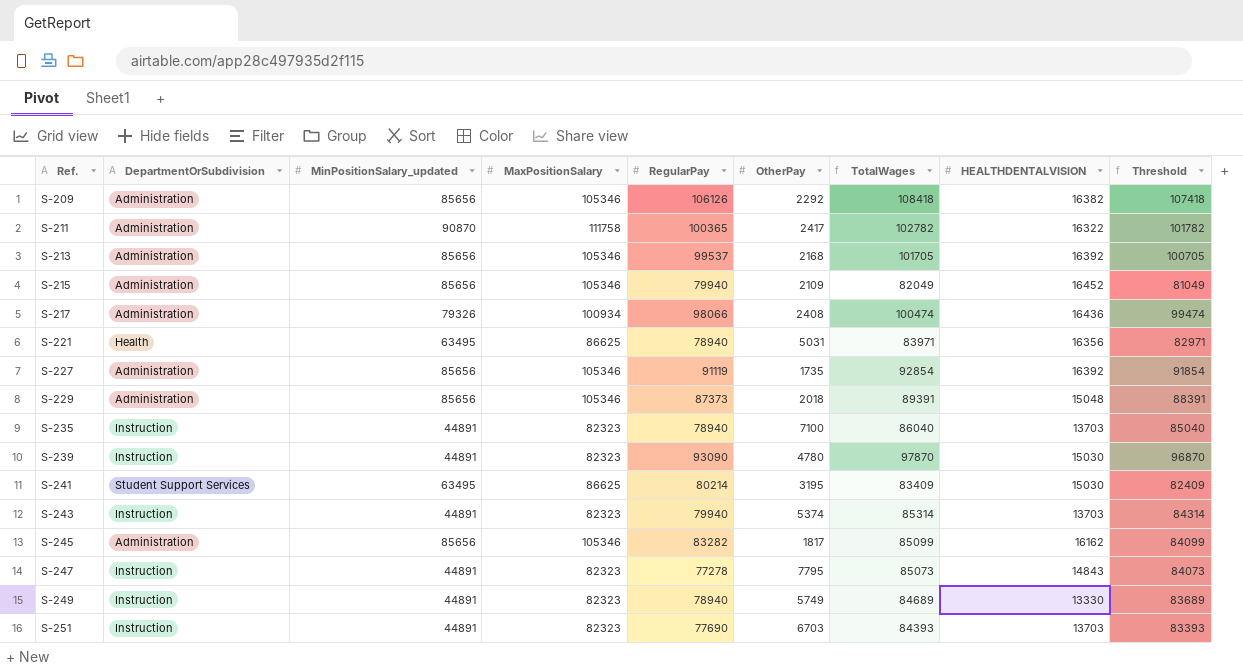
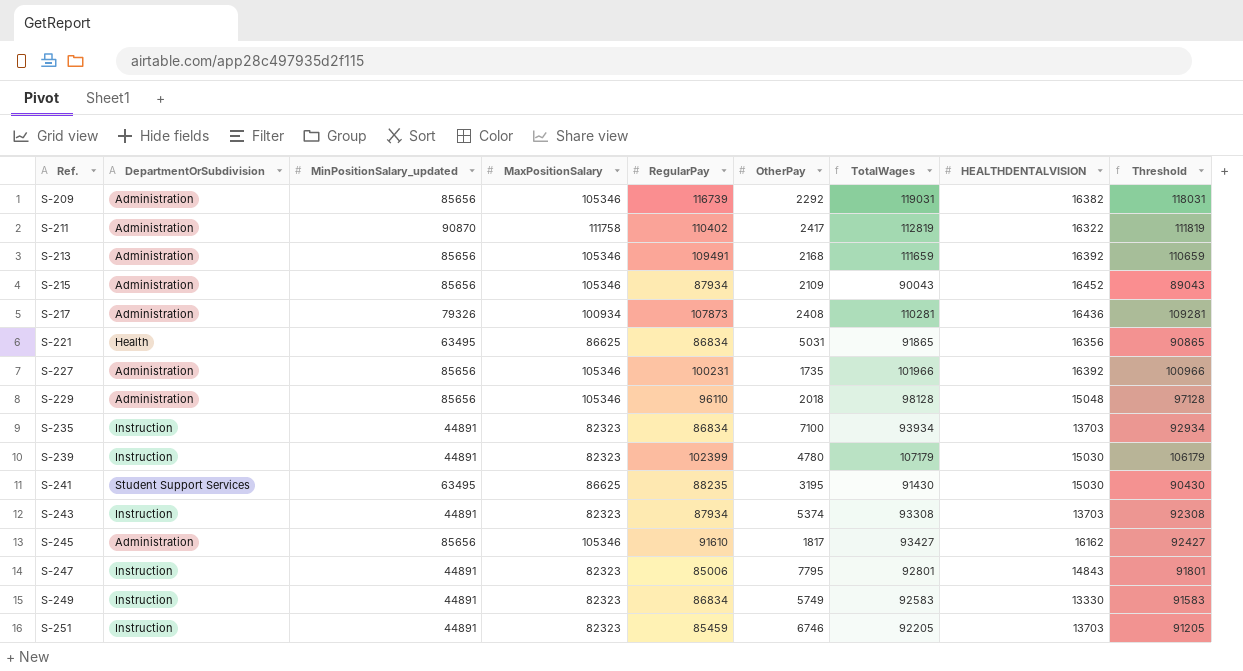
S-209 | RegularPay: 106126 -> 116739
S-209 | TotalWages: 108418 -> 119031
S-209 | Threshold: 107418 -> 118031
S-211 | RegularPay: 100365 -> 110402
S-211 | TotalWages: 102782 -> 112819
S-211 | Threshold: 101782 -> 111819
S-213 | RegularPay: 99537 -> 109491
S-213 | TotalWages: 101705 -> 111659
S-213 | Threshold: 100705 -> 110659
S-215 | RegularPay: 79940 -> 87934
S-215 | TotalWages: 82049 -> 90043
S-215 | Threshold: 81049 -> 89043
S-217 | RegularPay: 98066 -> 107873
S-217 | TotalWages: 100474 -> 110281
S-217 | Threshold: 99474 -> 109281
S-221 | RegularPay: 78940 -> 86834
S-221 | TotalWages: 83971 -> 91865
S-221 | Threshold: 82971 -> 90865
S-227 | RegularPay: 91119 -> 100231
S-227 | TotalWages: 92854 -> 101966
S-227 | Threshold: 91854 -> 100966
S-229 | RegularPay: 87373 -> 96110
S-229 | TotalWages: 89391 -> 98128
S-229 | Threshold: 88391 -> 97128
S-235 | RegularPay: 78940 -> 86834
S-235 | TotalWages: 86040 -> 93934
S-235 | Threshold: 85040 -> 92934
S-239 | RegularPay: 93090 -> 102399
S-239 | TotalWages: 97870 -> 107179
S-239 | Threshold: 96870 -> 106179
S-241 | RegularPay: 80214 -> 88235
S-241 | TotalWages: 83409 -> 91430
S-241 | Threshold: 82409 -> 90430
S-243 | RegularPay: 79940 -> 87934
S-243 | TotalWages: 85314 -> 93308
S-243 | Threshold: 84314 -> 92308
S-245 | RegularPay: 83282 -> 91610
S-245 | TotalWages: 85099 -> 93427
S-245 | Threshold: 84099 -> 92427
S-247 | RegularPay: 77278 -> 85006
S-247 | TotalWages: 85073 -> 92801
S-247 | Threshold: 84073 -> 91801
S-249 | RegularPay: 78940 -> 86834
S-249 | TotalWages: 84689 -> 92583
S-249 | Threshold: 83689 -> 91583
S-251 | RegularPay: 77690 -> 85459
S-251 | OtherPay: 6703 -> 6746
S-251 | TotalWages: 84393 -> 92205
S-251 | Threshold: 83393 -> 91205

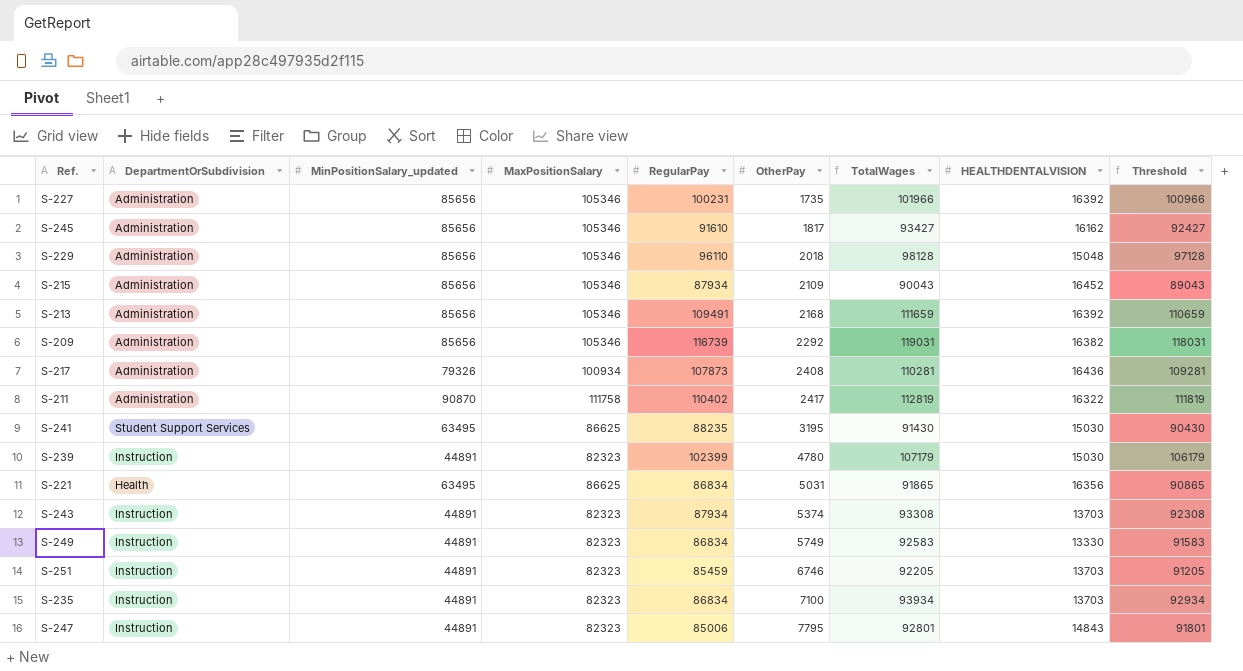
row order: Ref. ascending -> OtherPay ascending

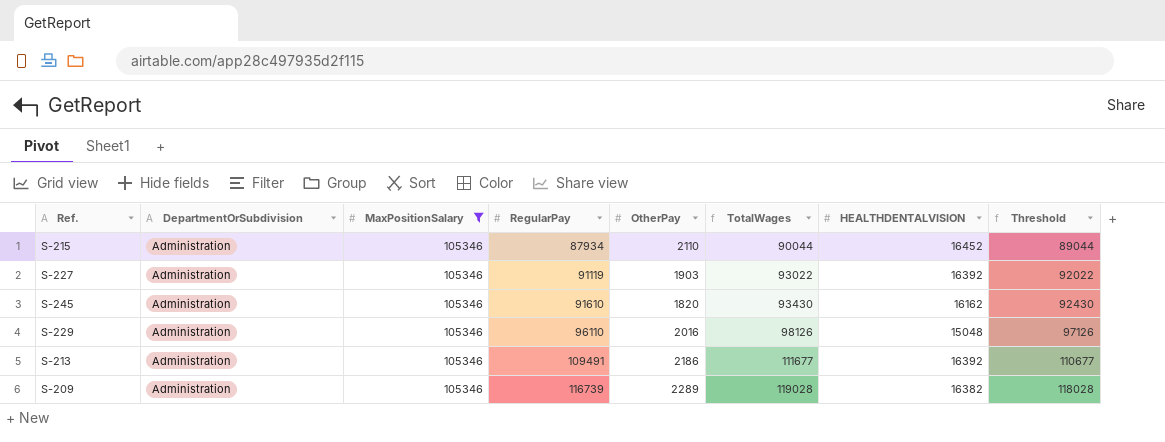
filter: none -> MaxPositionSalary = 105346
row order: OtherPay ascending -> RegularPay ascending
column MinPositionSalary_updated | position: 3 -> none
S-215 | OtherPay: 2109 -> 2110
S-215 | TotalWages: 90043 -> 90044
S-215 | Threshold: 89043 -> 89044
S-227 | RegularPay: 100231 -> 91119
S-227 | OtherPay: 1735 -> 1903
S-227 | TotalWages: 101966 -> 93022
S-227 | Threshold: 100966 -> 92022
S-245 | OtherPay: 1817 -> 1820
S-245 | TotalWages: 93427 -> 93430
S-245 | Threshold: 92427 -> 92430
S-229 | OtherPay: 2018 -> 2016
S-229 | TotalWages: 98128 -> 98126
S-229 | Threshold: 97128 -> 97126
S-213 | OtherPay: 2168 -> 2186
S-213 | TotalWages: 111659 -> 111677
S-213 | Threshold: 110659 -> 110677
S-209 | OtherPay: 2292 -> 2289
S-209 | TotalWages: 119031 -> 119028
S-209 | Threshold: 118031 -> 118028

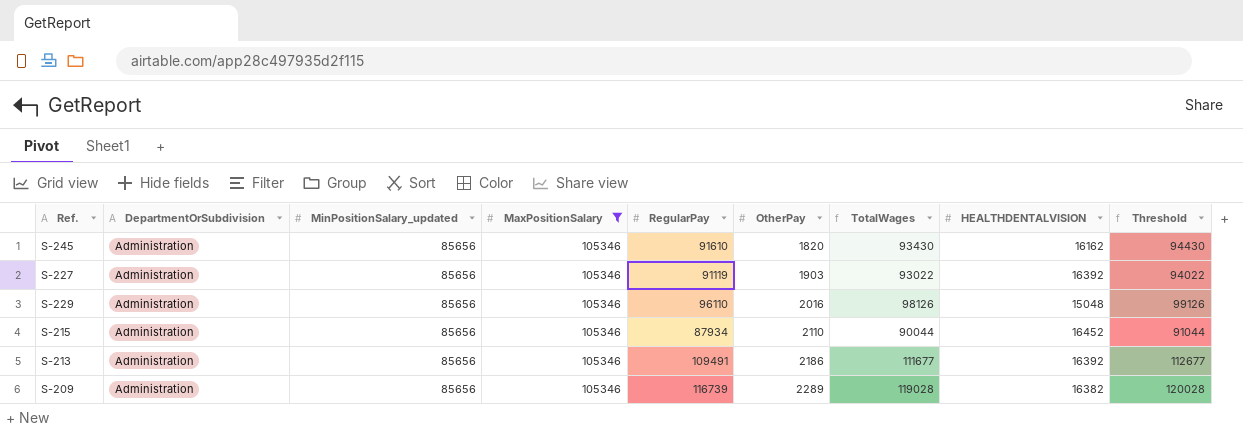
row order: RegularPay ascending -> OtherPay ascending
column MinPositionSalary_updated | position: none -> 3
column Threshold | formula: [TotalWages] - 1000 -> [TotalWages] + 1000

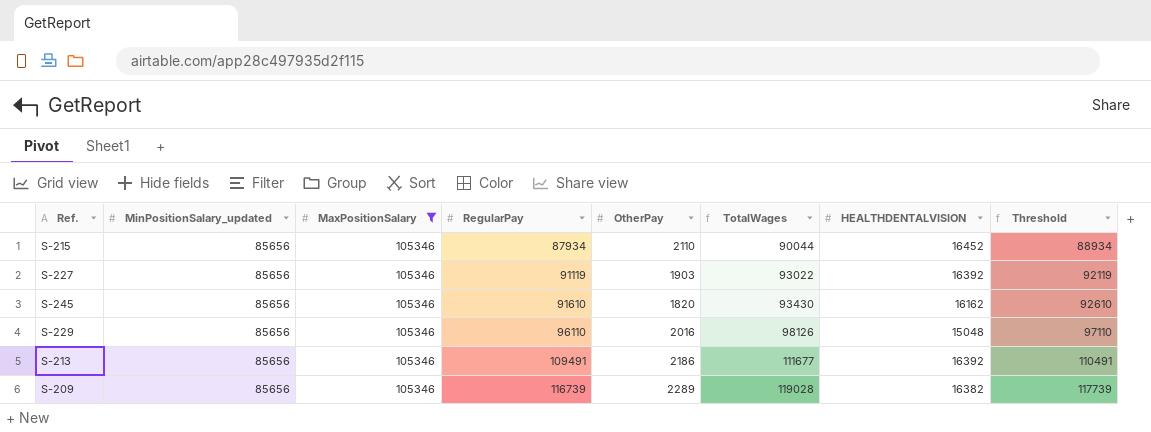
row order: OtherPay ascending -> RegularPay ascending
column DepartmentOrSubdivision | position: 2 -> none
column Threshold | formula: [TotalWages] + 1000 -> [RegularPay] + 1000

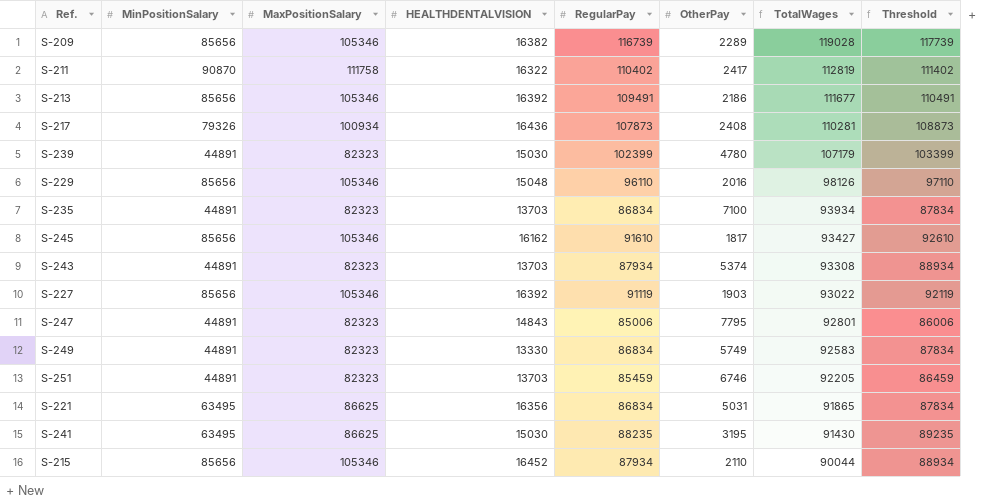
filter: MaxPositionSalary = 105346 -> none
row order: RegularPay ascending -> TotalWages descending
column name: MinPositionSalary_updated -> MinPositionSalary
column HEALTHDENTALVISION | position: 7 -> 4
S-245 | OtherPay: 1820 -> 1817
S-245 | TotalWages: 93430 -> 93427

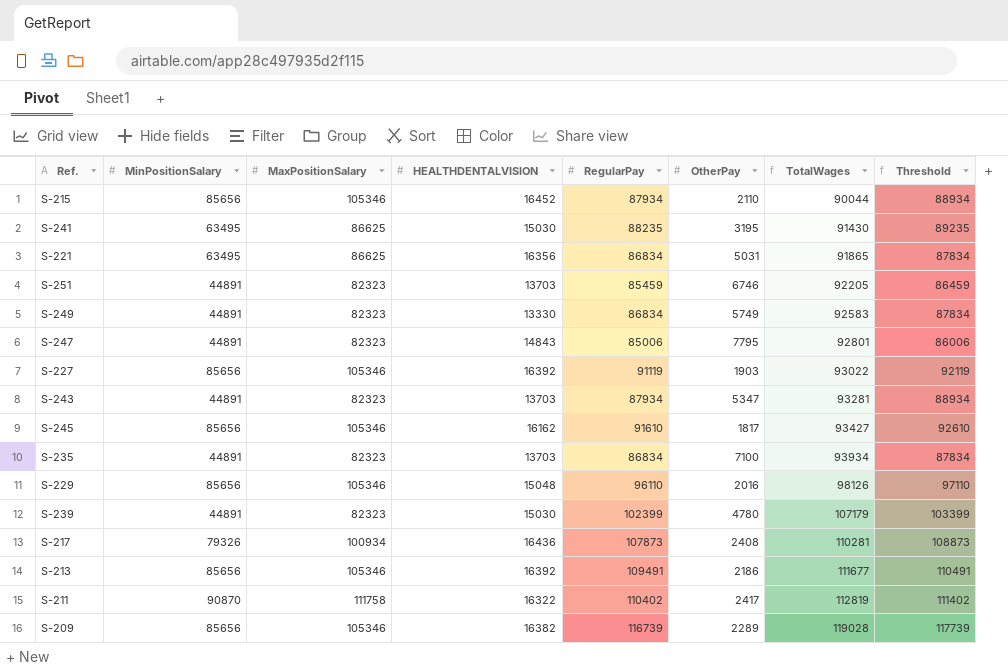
row order: TotalWages descending -> TotalWages ascending
S-243 | OtherPay: 5374 -> 5347
S-243 | TotalWages: 93308 -> 93281

